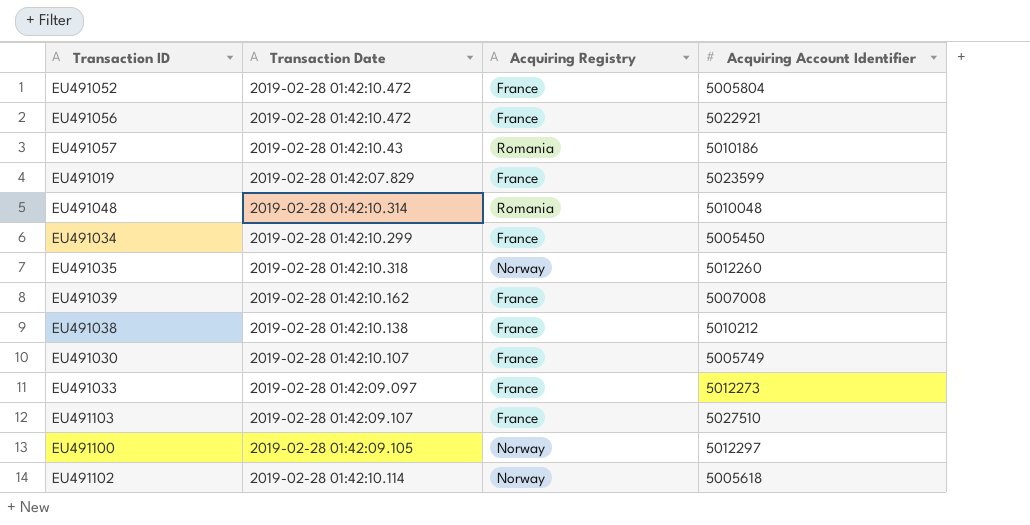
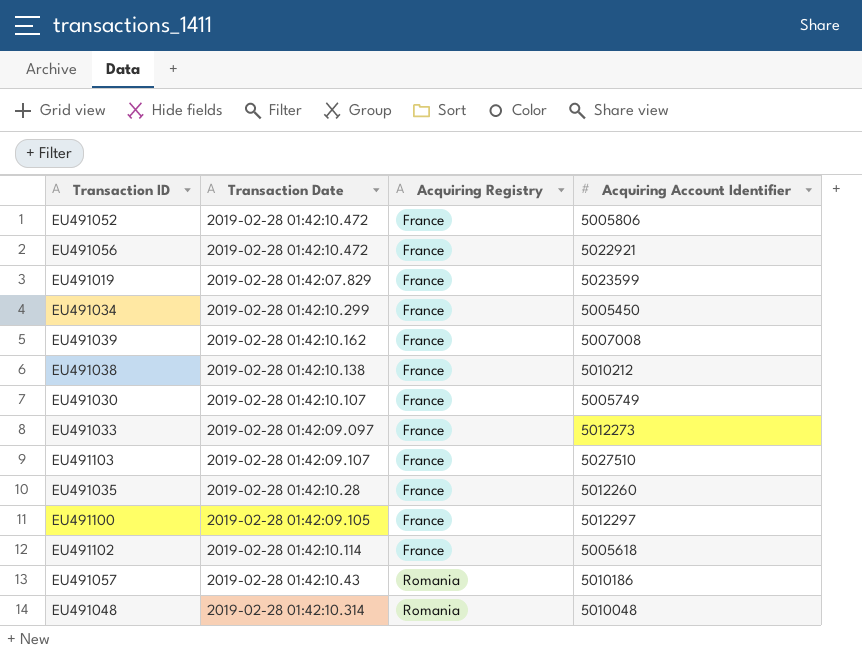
row order: none -> Acquiring Registry ascending
EU491052 | Acquiring Account Identifier: 5005804 -> 5005806
EU491035 | Transaction Date: 2019-02-28 01:42:10.318 -> 2019-02-28 01:42:10.28
EU491035 | Acquiring Registry: Norway -> France
EU491100 | Acquiring Registry: Norway -> France
EU491102 | Acquiring Registry: Norway -> France

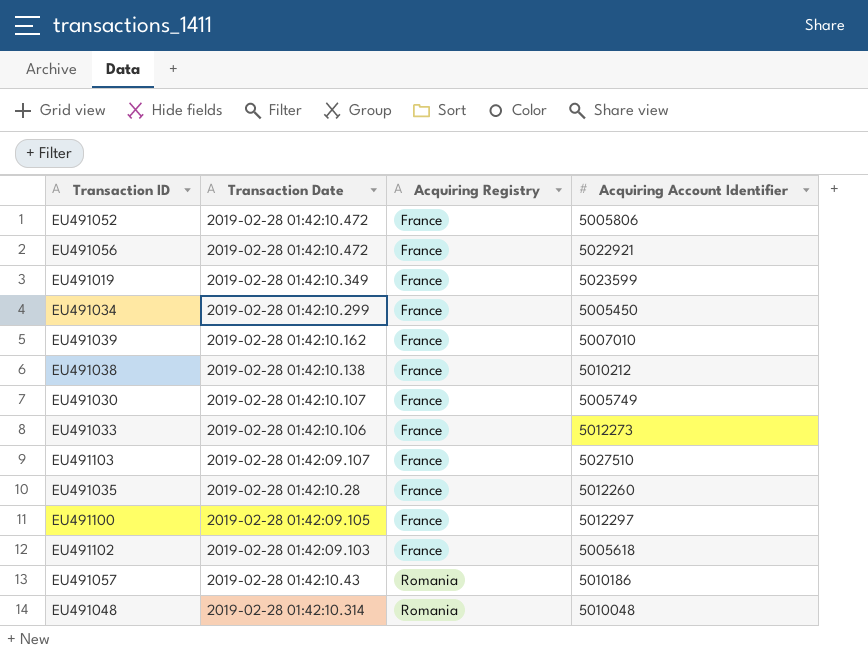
EU491019 | Transaction Date: 2019-02-28 01:42:07.829 -> 2019-02-28 01:42:10.349
EU491039 | Acquiring Account Identifier: 5007008 -> 5007010
EU491033 | Transaction Date: 2019-02-28 01:42:09.097 -> 2019-02-28 01:42:10.106
EU491102 | Transaction Date: 2019-02-28 01:42:10.114 -> 2019-02-28 01:42:09.103

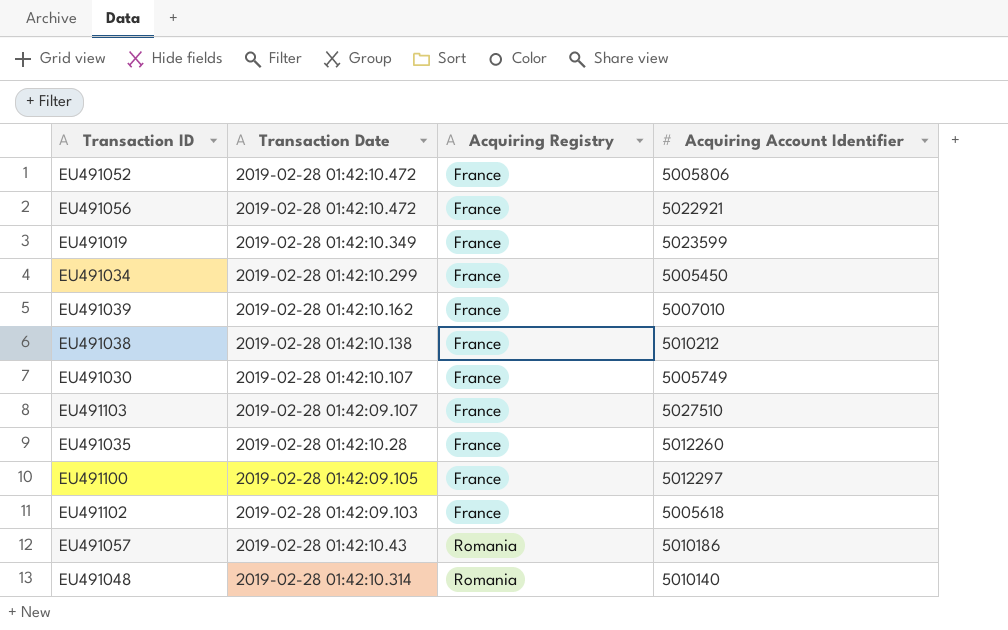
row EU491033: 2019-02-28 01:42:10.106 | France | 5012273 -> none
EU491048 | Acquiring Account Identifier: 5010048 -> 5010140

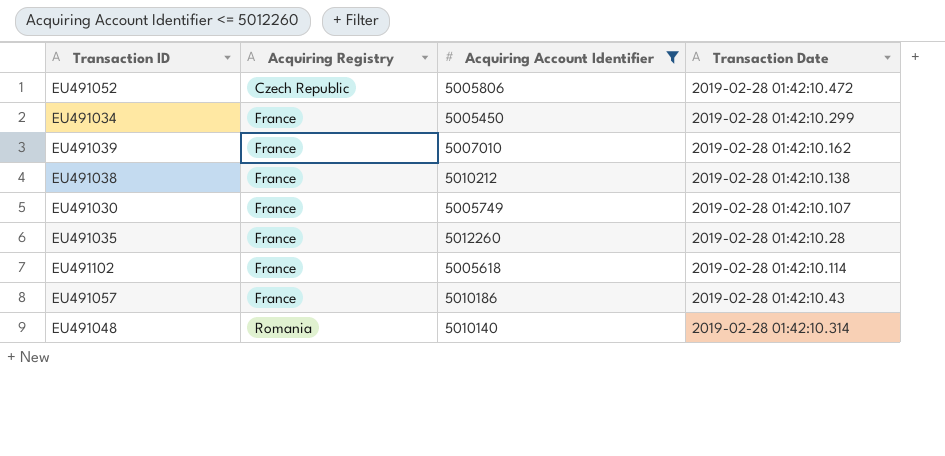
filter: none -> Acquiring Account Identifier <= 5012260
column Transaction Date | position: 2 -> 4
EU491052 | Acquiring Registry: France -> Czech Republic
EU491102 | Transaction Date: 2019-02-28 01:42:09.103 -> 2019-02-28 01:42:10.114
EU491057 | Acquiring Registry: Romania -> France

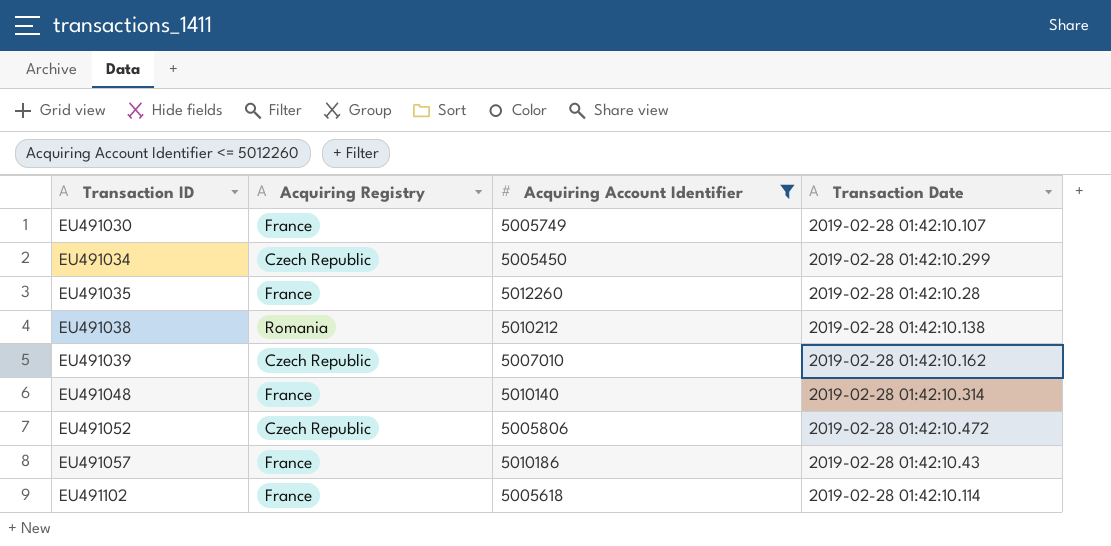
row order: Acquiring Registry ascending -> Transaction ID ascending
EU491034 | Acquiring Registry: France -> Czech Republic
EU491038 | Acquiring Registry: France -> Romania
EU491039 | Acquiring Registry: France -> Czech Republic
EU491048 | Acquiring Registry: Romania -> France

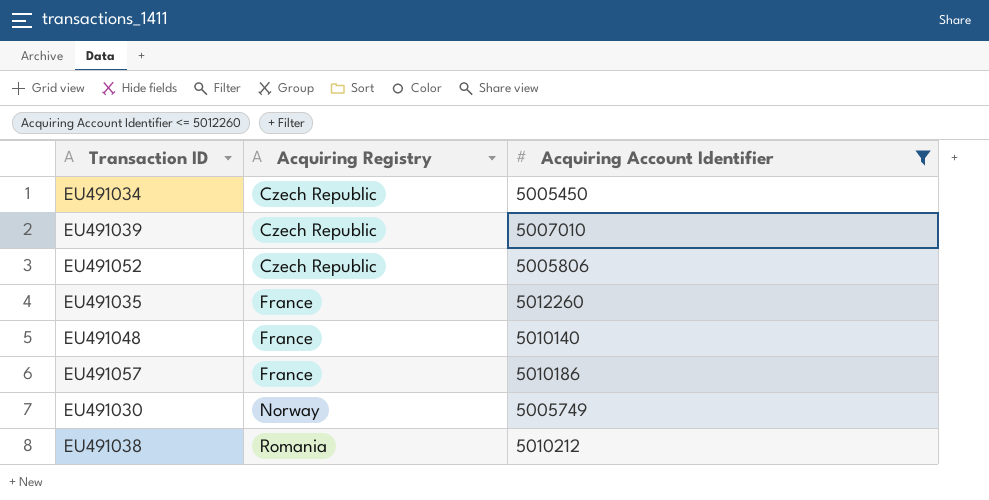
row order: Transaction ID ascending -> Acquiring Registry ascending
column Transaction Date | position: 4 -> none
row EU491102: France | 5005618 | 2019-02-28 01:42:10.114 -> none
EU491030 | Acquiring Registry: France -> Norway

